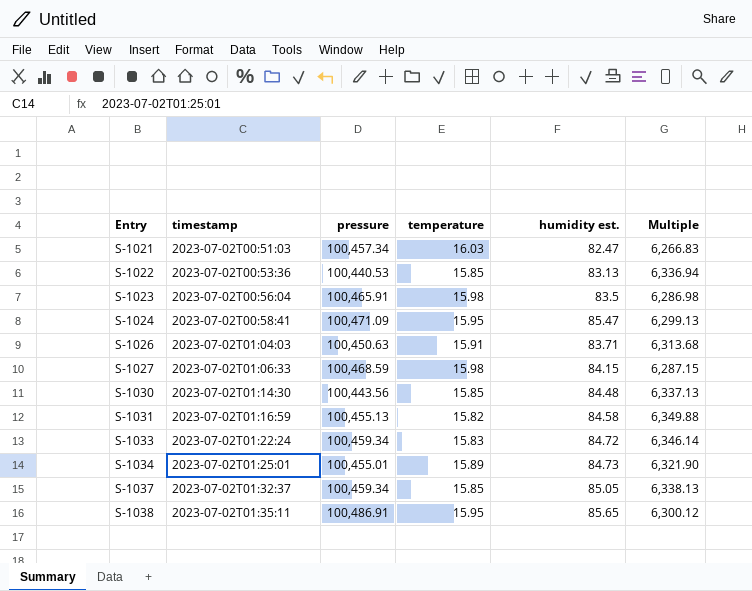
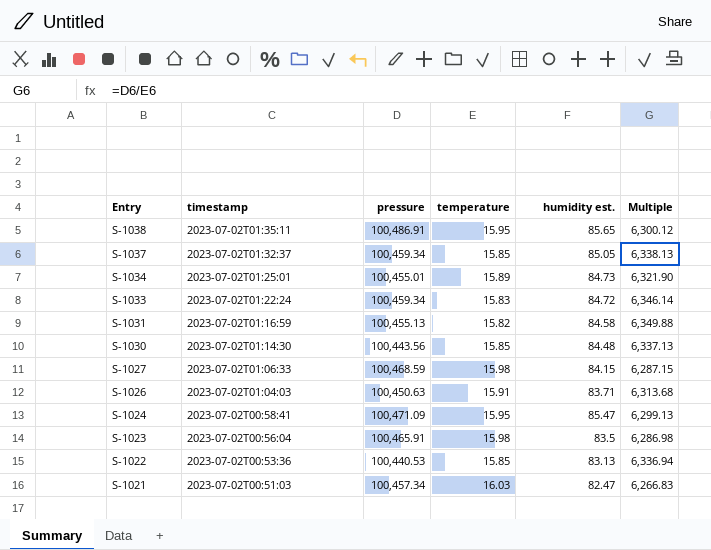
row order: Entry ascending -> Entry descending

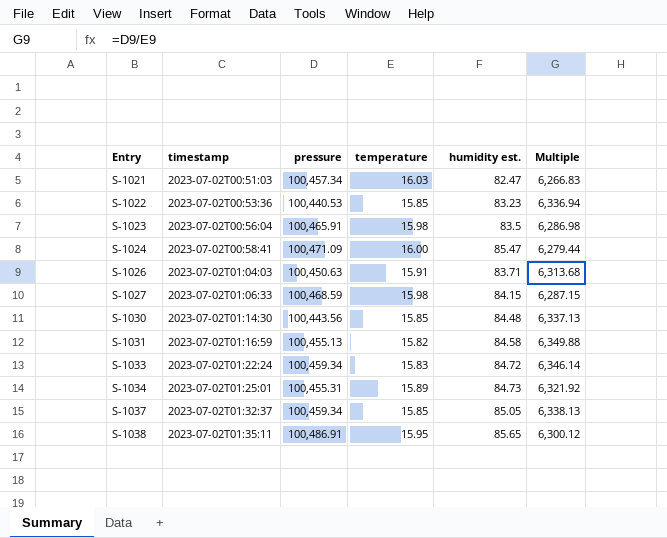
row order: Entry descending -> Entry ascending
S-1022 | humidity est.: 83.13 -> 83.23
S-1024 | temperature: 15.95 -> 16.00
S-1024 | Multiple: 6,299.13 -> 6,279.44
S-1034 | pressure: 100,455.01 -> 100,455.31
S-1034 | Multiple: 6,321.90 -> 6,321.92

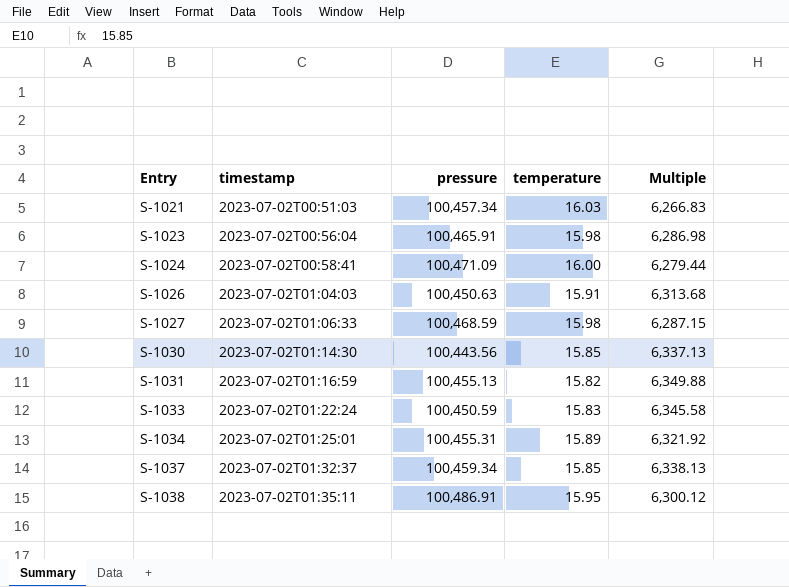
column humidity est. | position: 5 -> none
row S-1022: 2023-07-02T00:53:36 | 100,440.53 | 15.85 | 83.23 | 6,336.94 -> none
S-1033 | pressure: 100,459.34 -> 100,450.59
S-1033 | Multiple: 6,346.14 -> 6,345.58

